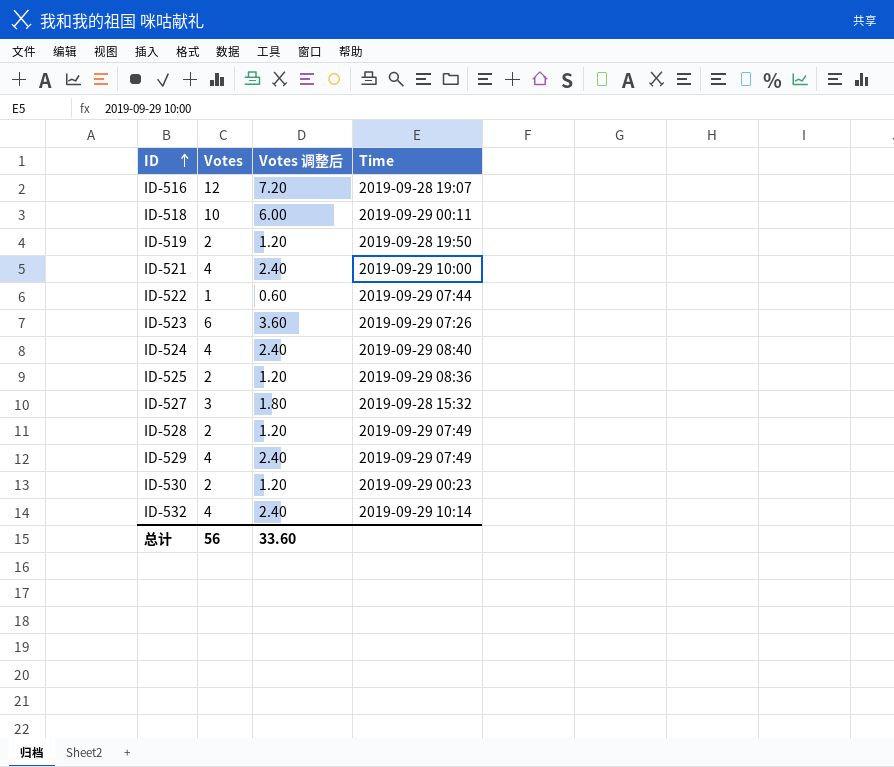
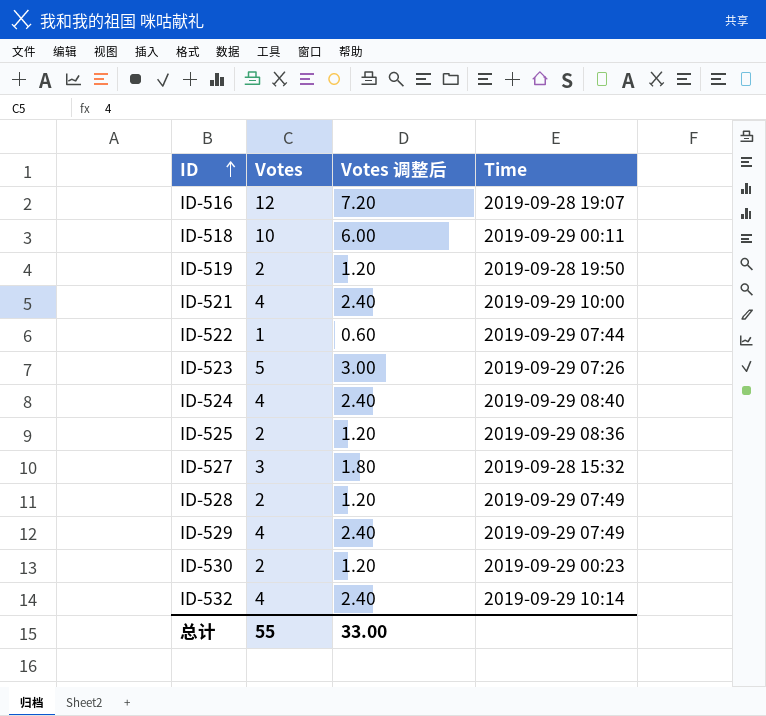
ID-523 | Votes: 6 -> 5
ID-523 | Votes 调整后: 3.60 -> 3.00
总计 | Votes: 56 -> 55
总计 | Votes 调整后: 33.60 -> 33.00

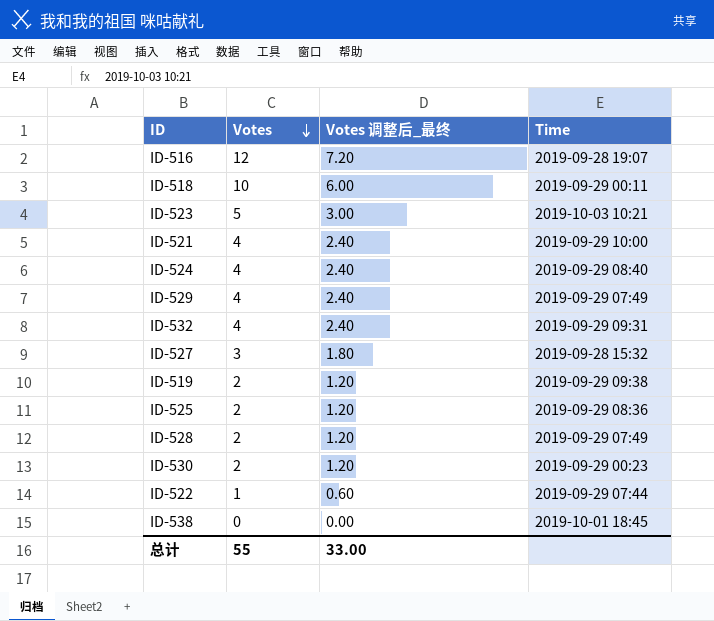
row order: ID ascending -> Votes descending
column name: Votes 调整后 -> Votes 调整后_最终
ID-523 | Time: 2019-09-29 07:26 -> 2019-10-03 10:21
ID-532 | Time: 2019-09-29 10:14 -> 2019-09-29 09:31
ID-519 | Time: 2019-09-28 19:50 -> 2019-09-29 09:38
row ID-538: none -> 0 | 0.00 | 2019-10-01 18:45

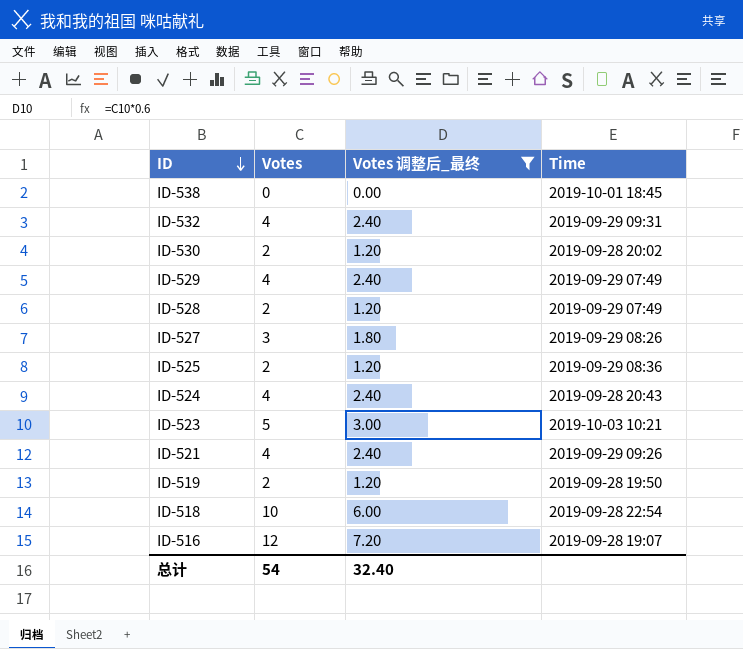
filter: none -> Votes 调整后_最终 != 0.60
row order: Votes descending -> ID descending
ID-530 | Time: 2019-09-29 00:23 -> 2019-09-28 20:02
ID-527 | Time: 2019-09-28 15:32 -> 2019-09-29 08:26
ID-524 | Time: 2019-09-29 08:40 -> 2019-09-28 20:43
ID-521 | Time: 2019-09-29 10:00 -> 2019-09-29 09:26
ID-519 | Time: 2019-09-29 09:38 -> 2019-09-28 19:50
ID-518 | Time: 2019-09-29 00:11 -> 2019-09-28 22:54
总计 | Votes: 55 -> 54
总计 | Votes 调整后_最终: 33.00 -> 32.40

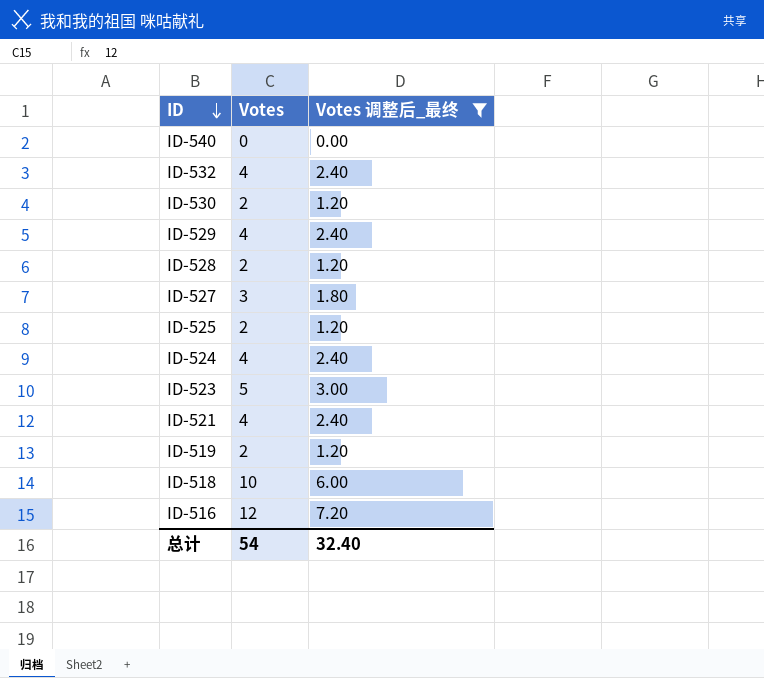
column Time | position: 4 -> none
row ID-538: 0 | 0.00 | 2019-10-01 18:45 -> none
row ID-540: none -> 0 | 0.00

